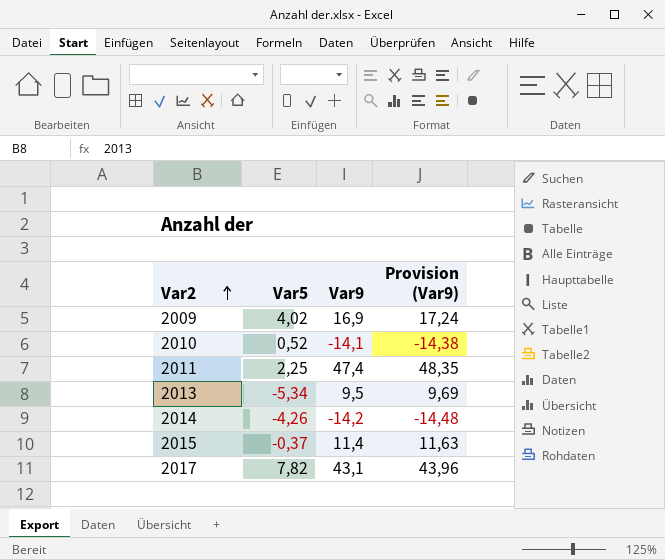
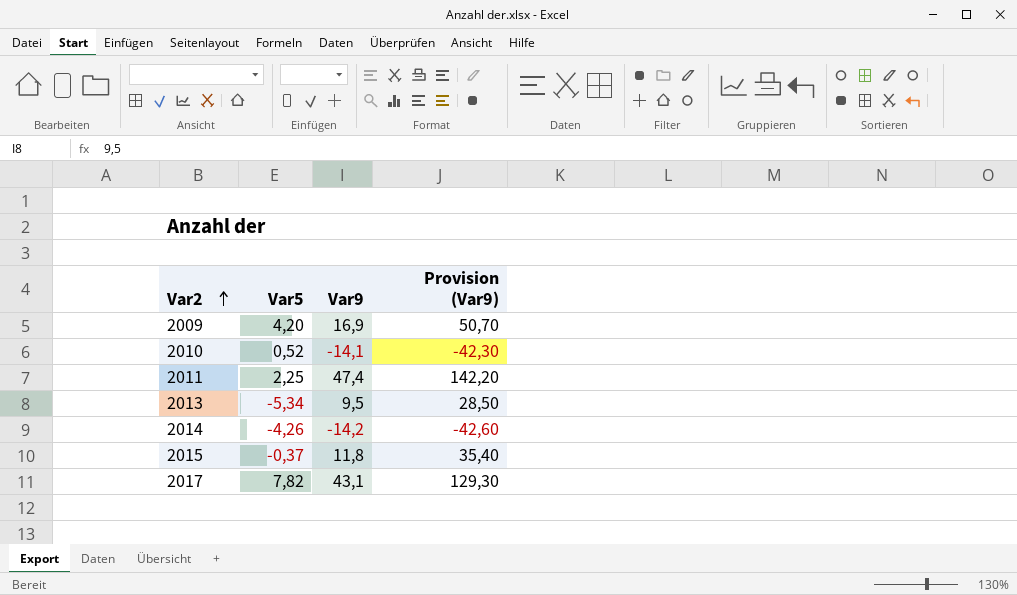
column Provision (Var9) | formula: [Var9] * 1,02 -> [Var9] * 3
2009 | Var5: 4,02 -> 4,20
2015 | Var9: 11,4 -> 11,8

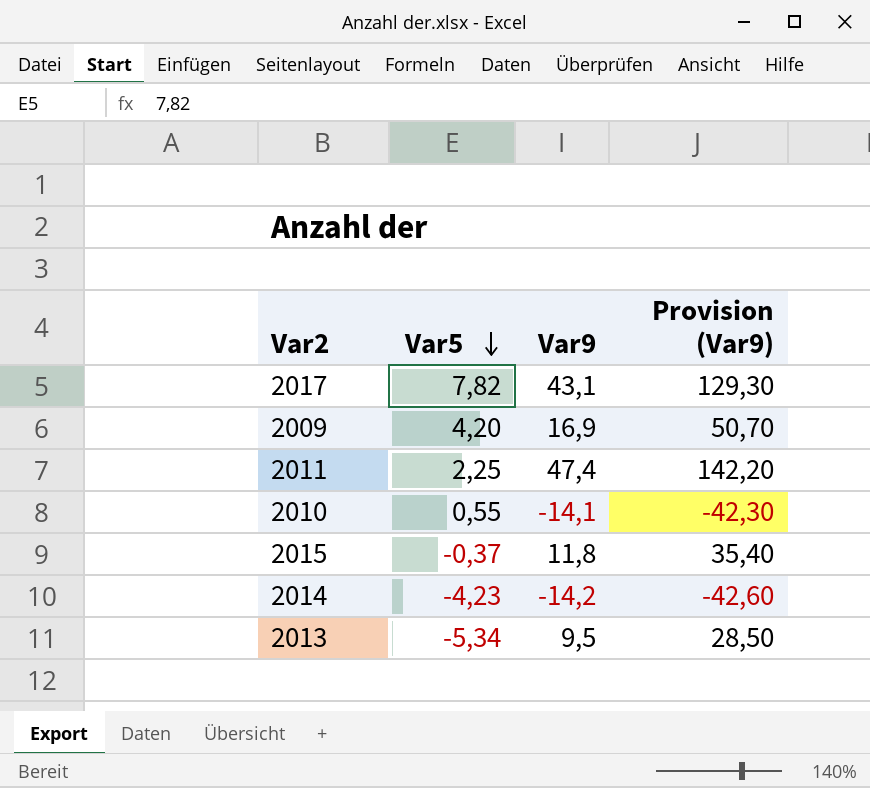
row order: Var2 ascending -> Var5 descending
2010 | Var5: 0,52 -> 0,55
2014 | Var5: -4,26 -> -4,23

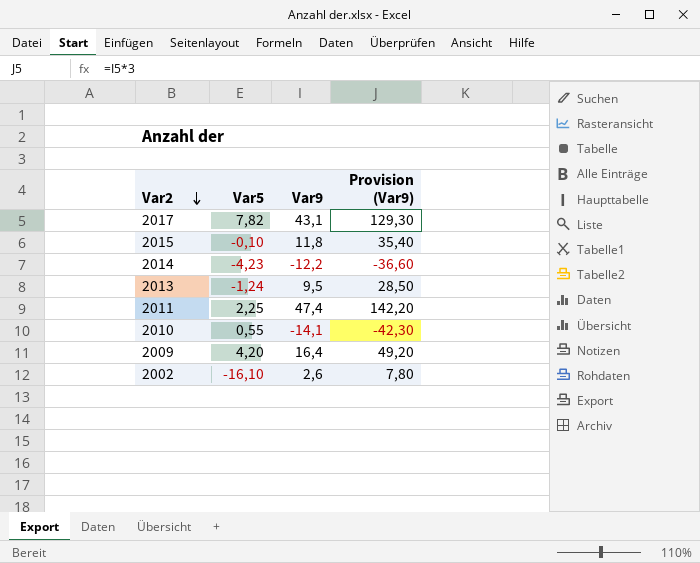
row order: Var5 descending -> Var2 descending
2015 | Var5: -0,37 -> -0,10
2014 | Var9: -14,2 -> -12,2
2014 | Provision (Var9): -42,60 -> -36,60
2013 | Var5: -5,34 -> -1,24
2009 | Var9: 16,9 -> 16,4
2009 | Provision (Var9): 50,70 -> 49,20
row 2002: none -> -16,10 | 2,6 | 7,80

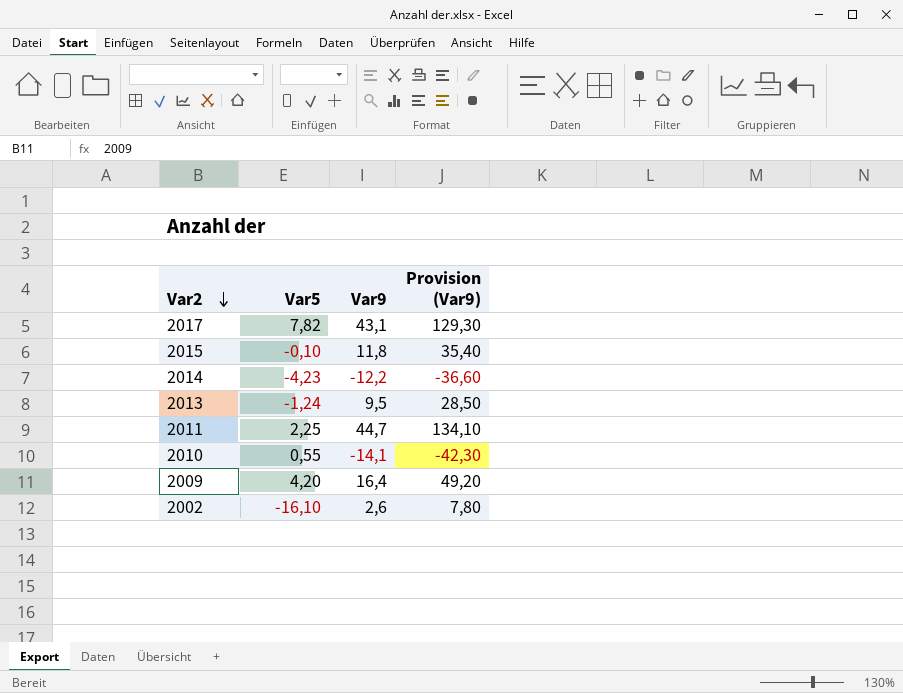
2011 | Var9: 47,4 -> 44,7
2011 | Provision (Var9): 142,20 -> 134,10

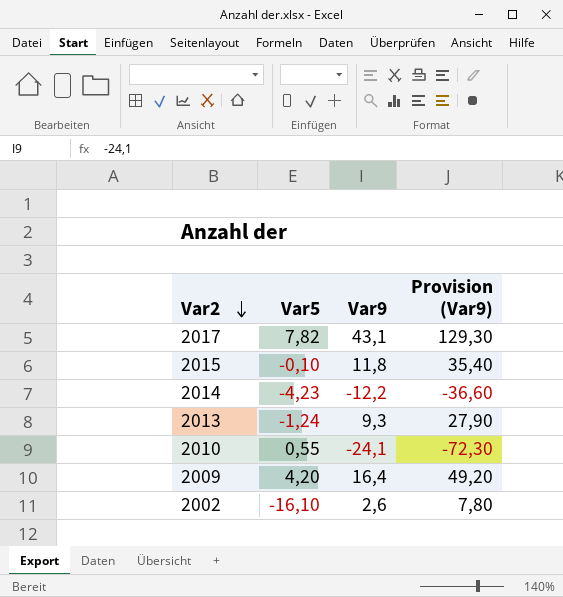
row 2011: 2,25 | 44,7 | 134,10 -> none
2013 | Var9: 9,5 -> 9,3
2013 | Provision (Var9): 28,50 -> 27,90
2010 | Var9: -14,1 -> -24,1
2010 | Provision (Var9): -42,30 -> -72,30

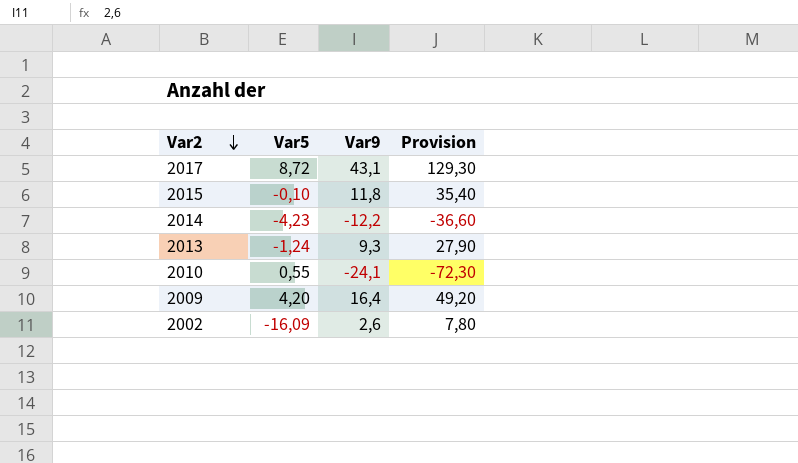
column name: Provision (Var9) -> Provision
2017 | Var5: 7,82 -> 8,72
2002 | Var5: -16,10 -> -16,09

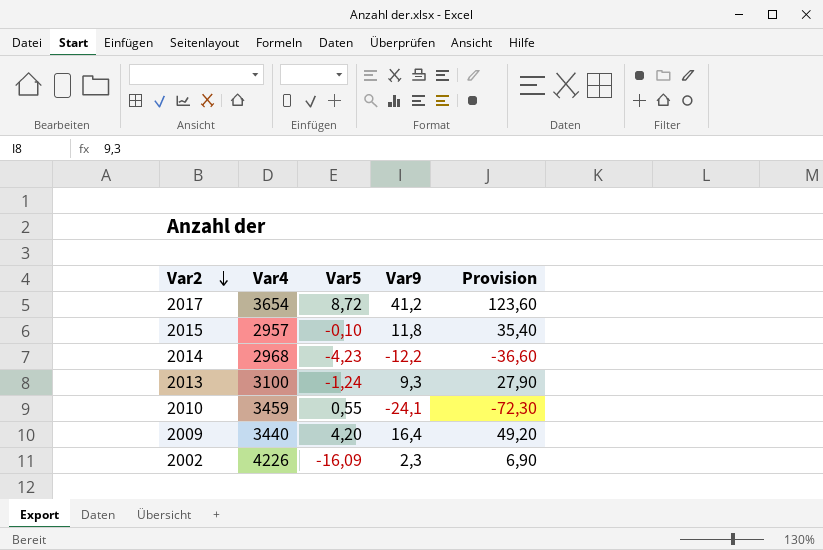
column Var4 | position: none -> 2
2017 | Var9: 43,1 -> 41,2
2017 | Provision: 129,30 -> 123,60
2002 | Var9: 2,6 -> 2,3
2002 | Provision: 7,80 -> 6,90

